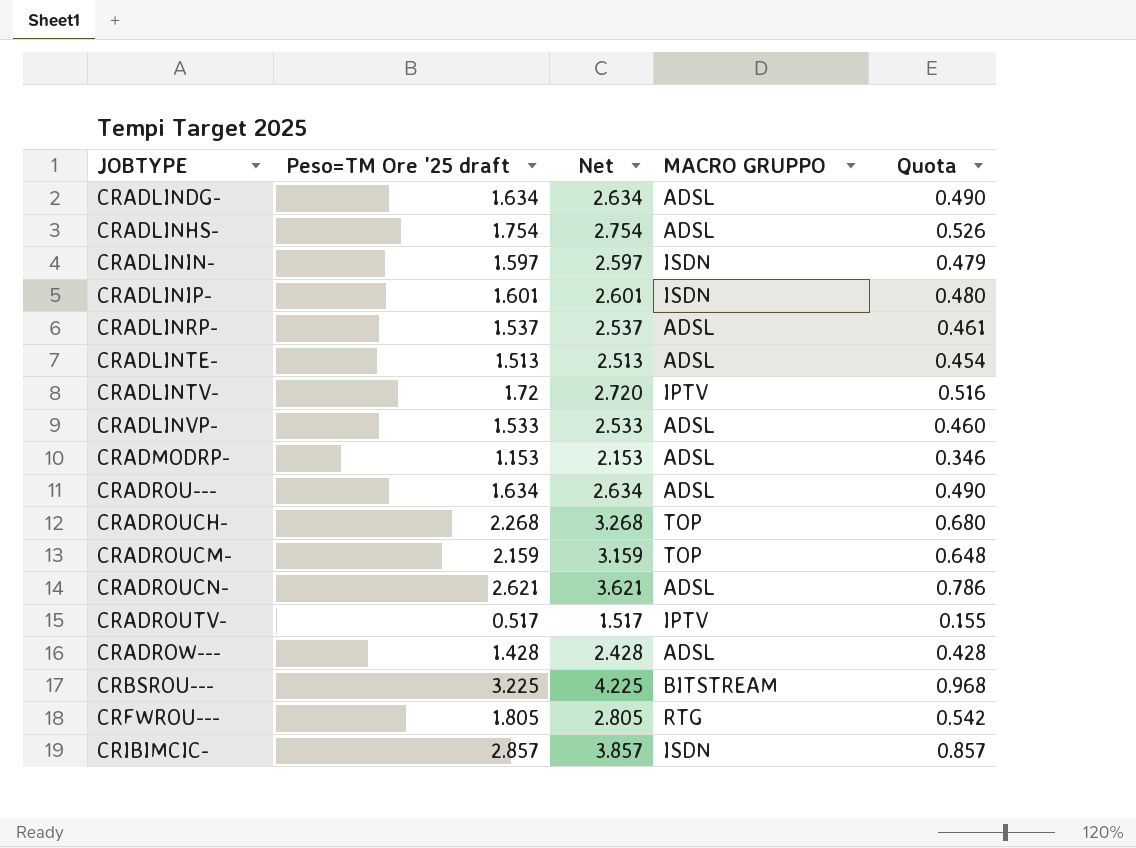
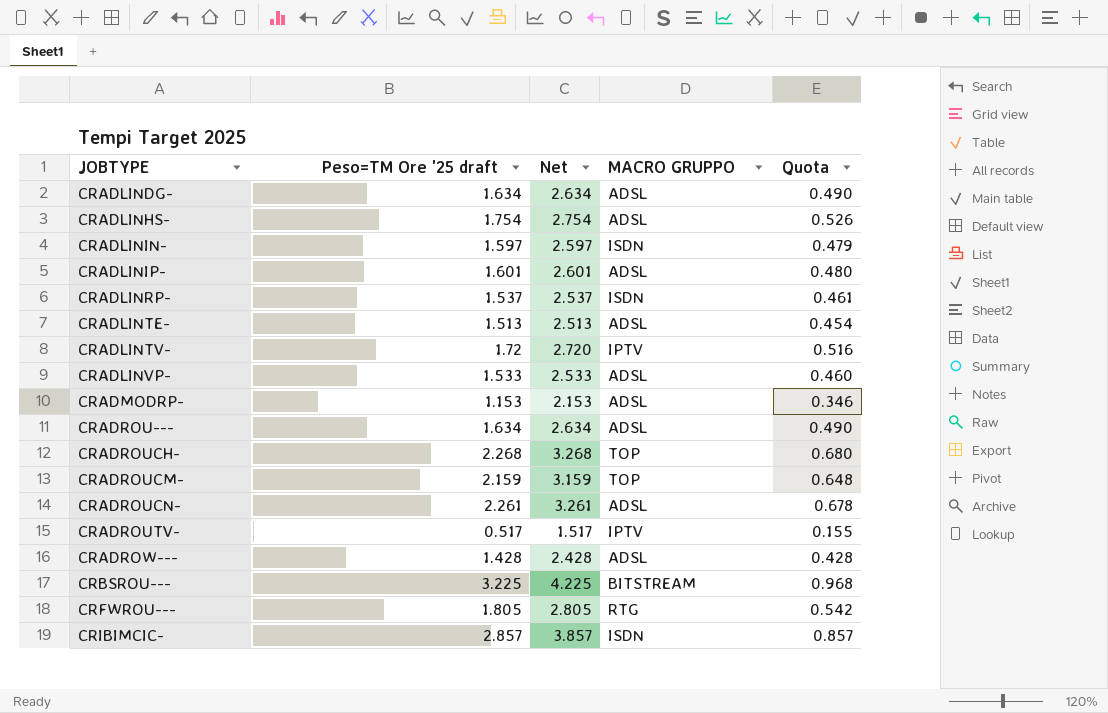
CRADLINIP- | MACRO GRUPPO: ISDN -> ADSL
CRADLINRP- | MACRO GRUPPO: ADSL -> ISDN
CRADROUCN- | Peso=TM Ore '25 draft: 2.621 -> 2.261
CRADROUCN- | Net: 3.621 -> 3.261
CRADROUCN- | Quota: 0.786 -> 0.678

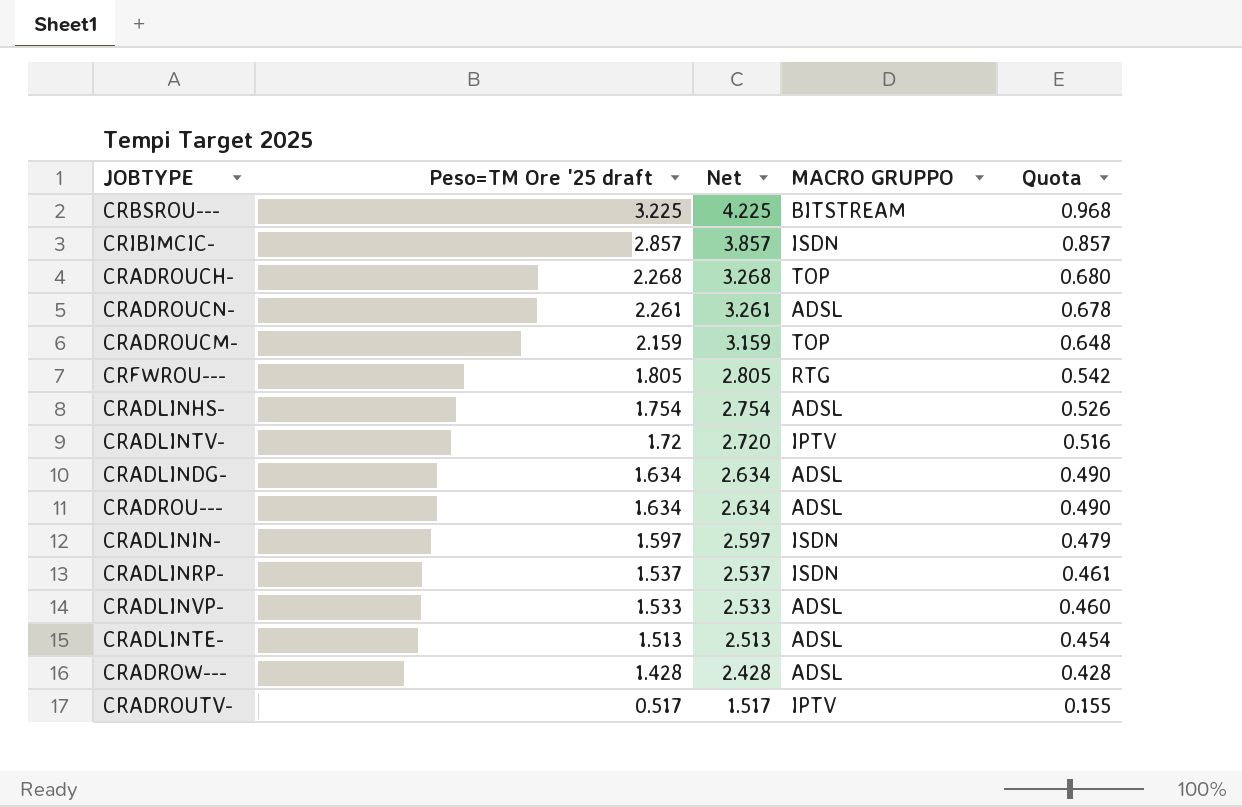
row order: JOBTYPE ascending -> Peso=TM Ore '25 draft descending
row CRADLINIP-: 1.601 | 2.601 | ADSL | 0.480 -> none
row CRADMODRP-: 1.153 | 2.153 | ADSL | 0.346 -> none

